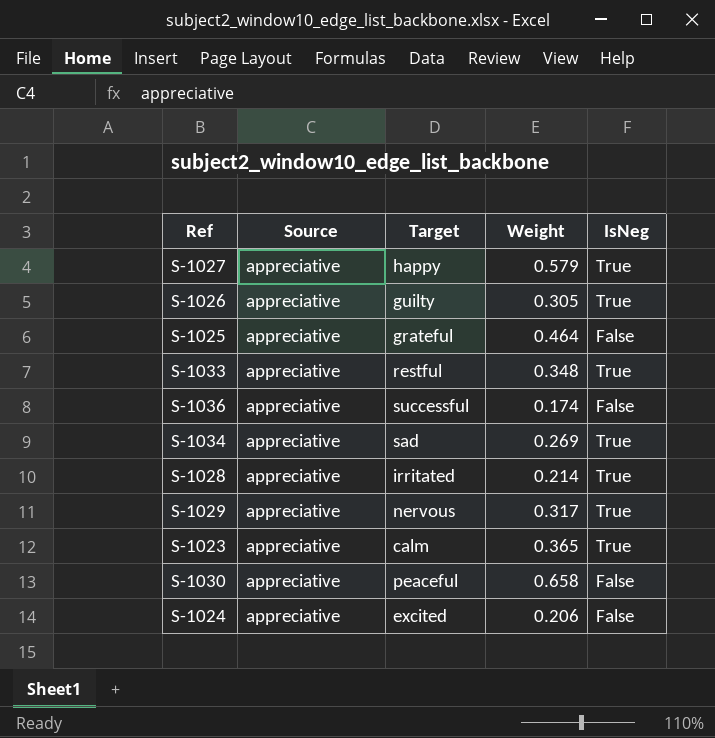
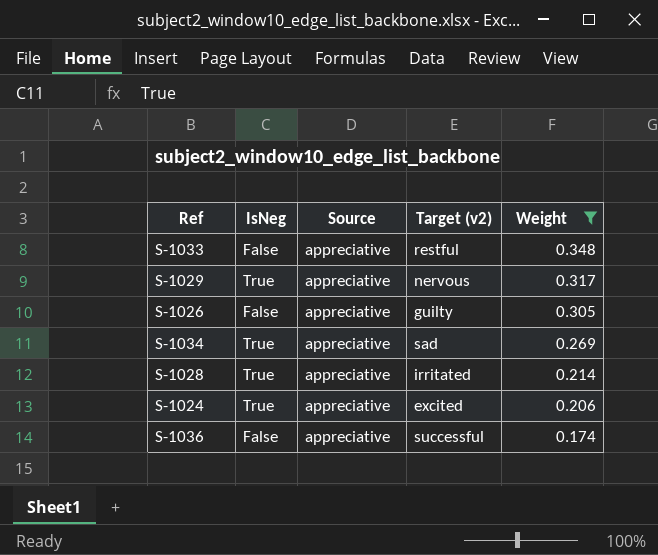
filter: none -> Weight <= 0.348
row order: none -> Weight descending
column IsNeg | position: 5 -> 2
column name: Target -> Target (v2)
S-1033 | IsNeg: True -> False
S-1026 | IsNeg: True -> False
S-1024 | IsNeg: False -> True

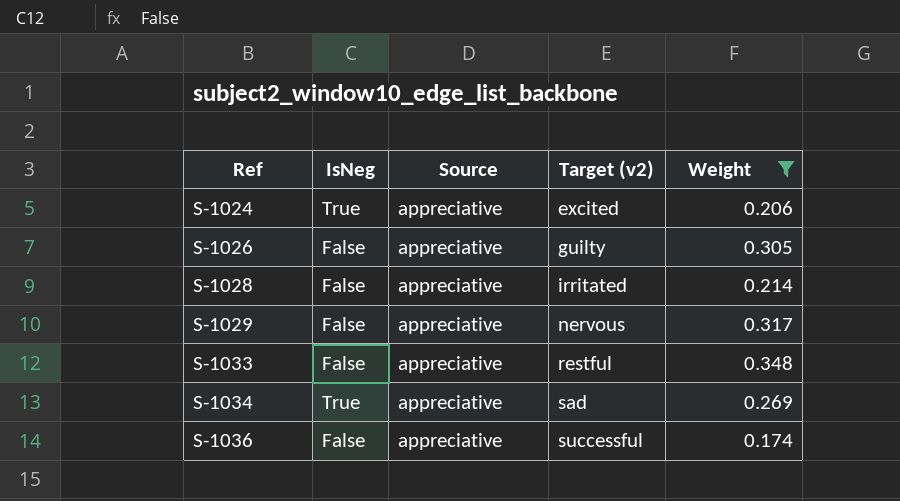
row order: Weight descending -> Ref ascending
S-1028 | IsNeg: True -> False
S-1029 | IsNeg: True -> False

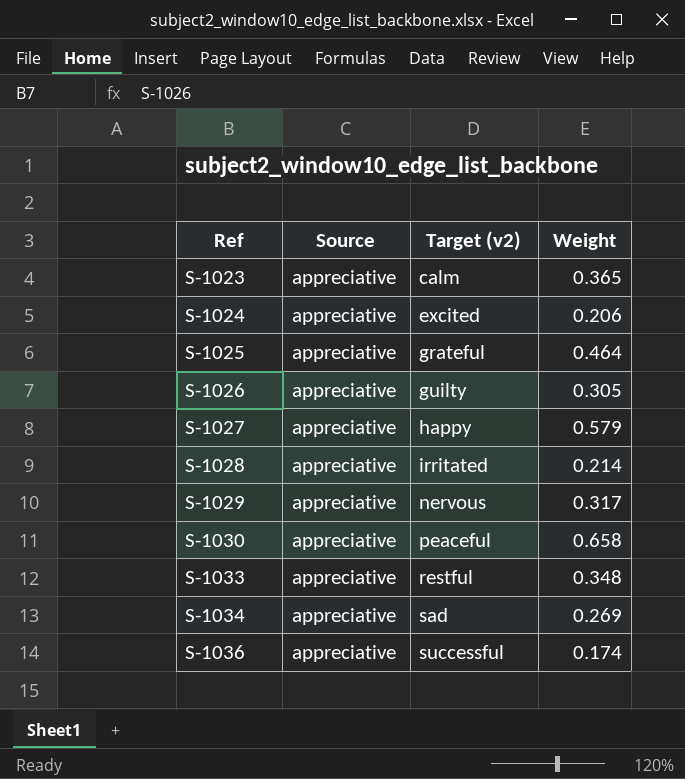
filter: Weight <= 0.348 -> none
column IsNeg | position: 2 -> none

